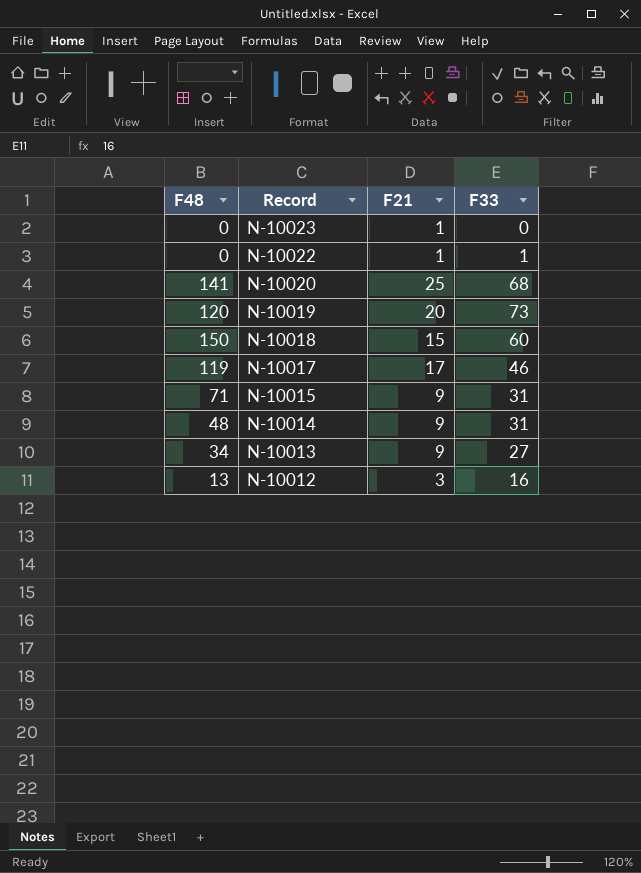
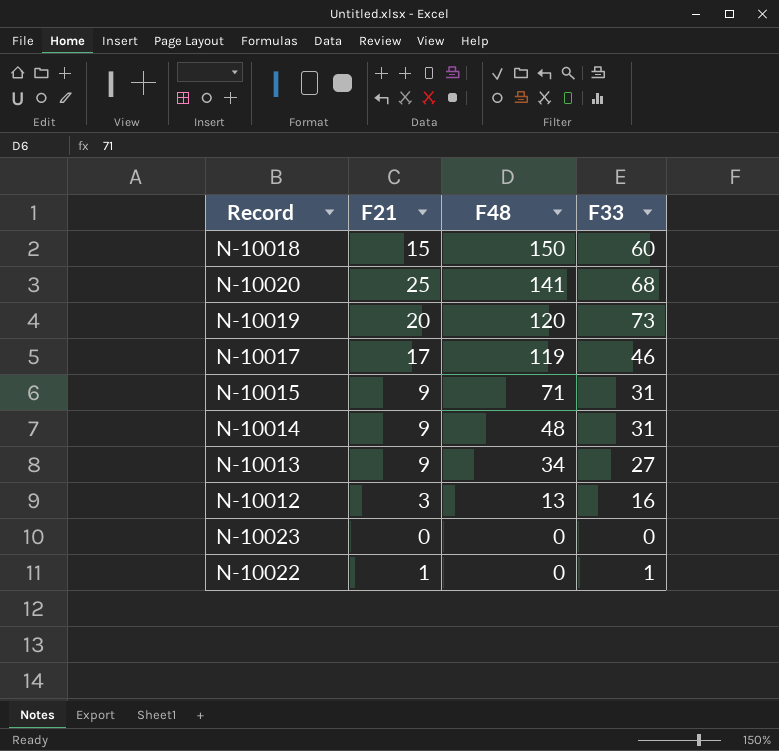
row order: Record descending -> F48 descending
column F48 | position: 1 -> 3
N-10023 | F21: 1 -> 0

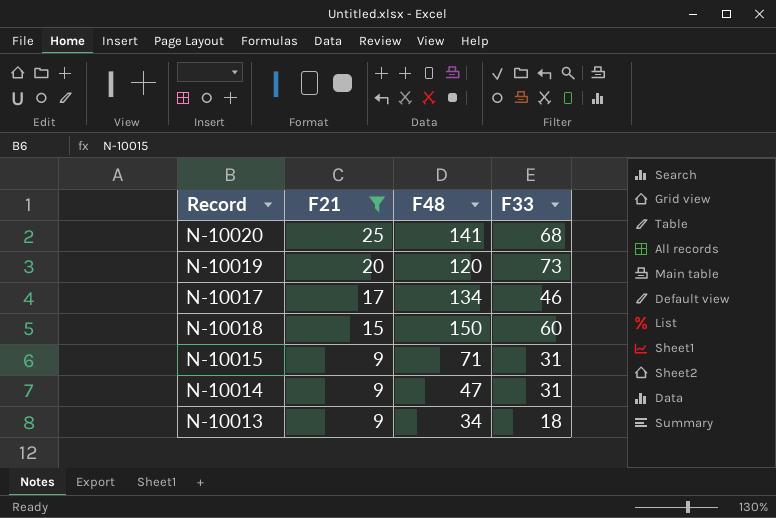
filter: none -> F21 >= 9
row order: F48 descending -> F21 descending
N-10017 | F48: 119 -> 134
N-10014 | F48: 48 -> 47
N-10013 | F33: 27 -> 18

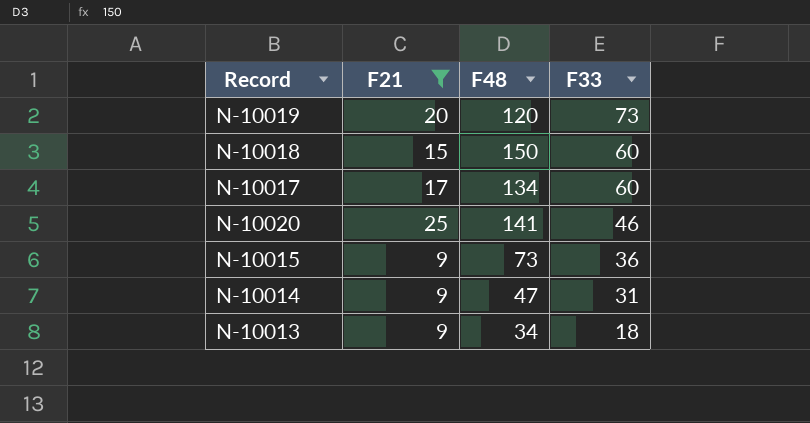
row order: F21 descending -> F33 descending
N-10017 | F33: 46 -> 60
N-10020 | F33: 68 -> 46
N-10015 | F48: 71 -> 73
N-10015 | F33: 31 -> 36

